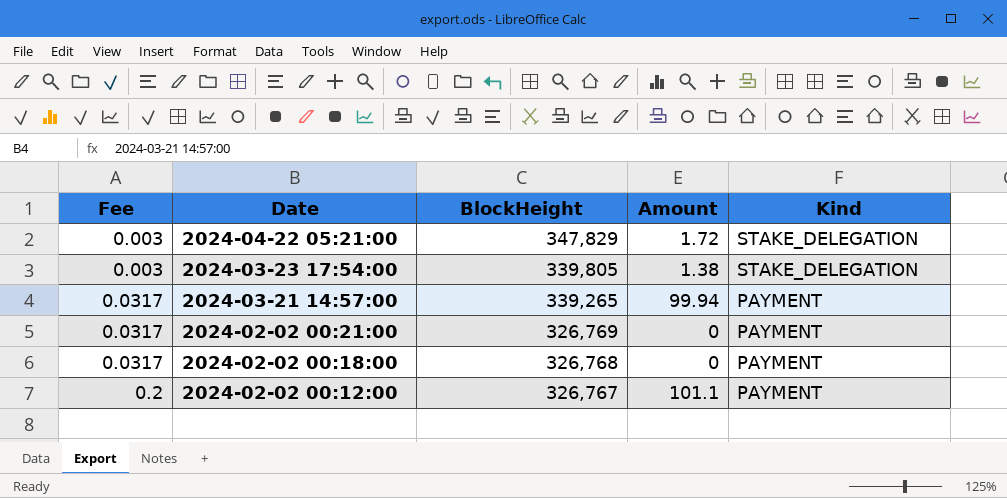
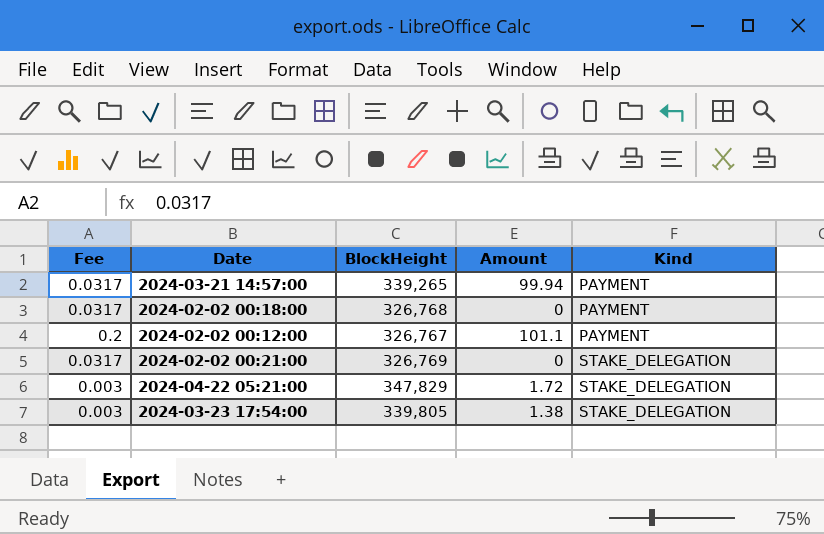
row order: Fee ascending -> Kind ascending
2024-02-02 00:21:00 | Kind: PAYMENT -> STAKE_DELEGATION

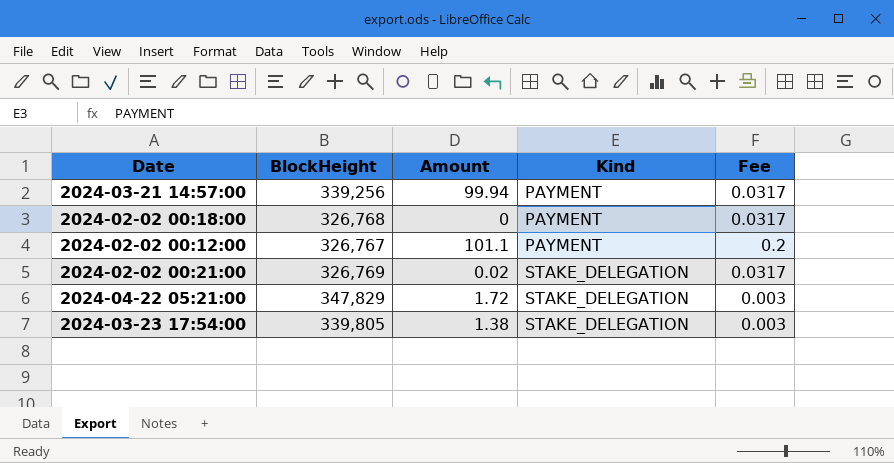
column Fee | position: 1 -> 5
2024-03-21 14:57:00 | BlockHeight: 339,265 -> 339,256
2024-02-02 00:21:00 | Amount: 0 -> 0.02

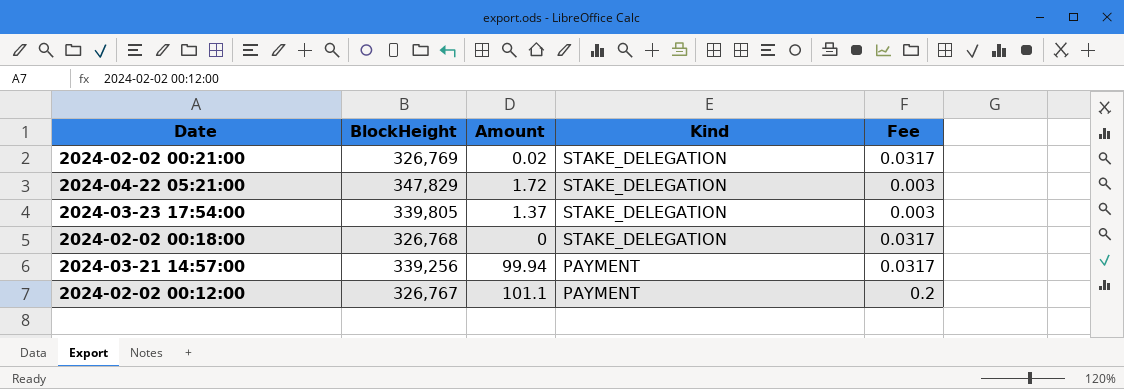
row order: Kind ascending -> Kind descending
2024-03-23 17:54:00 | Amount: 1.38 -> 1.37
2024-02-02 00:18:00 | Kind: PAYMENT -> STAKE_DELEGATION

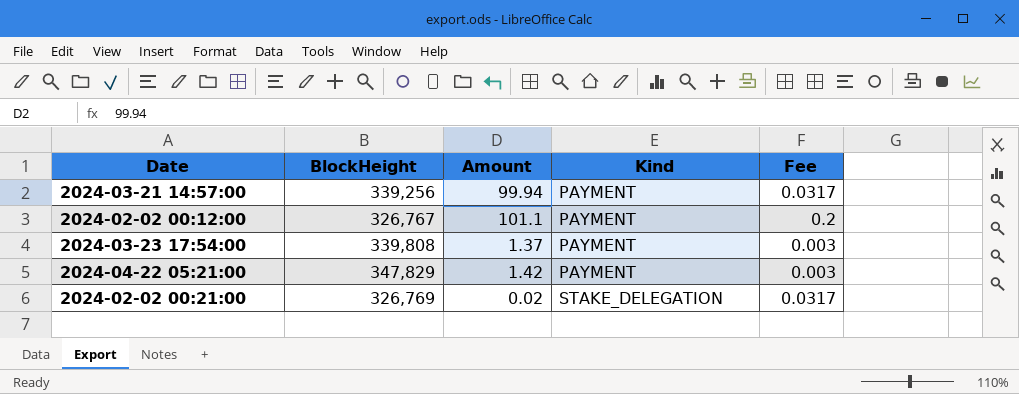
row order: Kind descending -> Kind ascending
row 2024-02-02 00:18:00: 326,768 | 0 | STAKE_DELEGATION | 0.0317 -> none
2024-03-23 17:54:00 | BlockHeight: 339,805 -> 339,808
2024-03-23 17:54:00 | Kind: STAKE_DELEGATION -> PAYMENT
2024-04-22 05:21:00 | Amount: 1.72 -> 1.42
2024-04-22 05:21:00 | Kind: STAKE_DELEGATION -> PAYMENT

